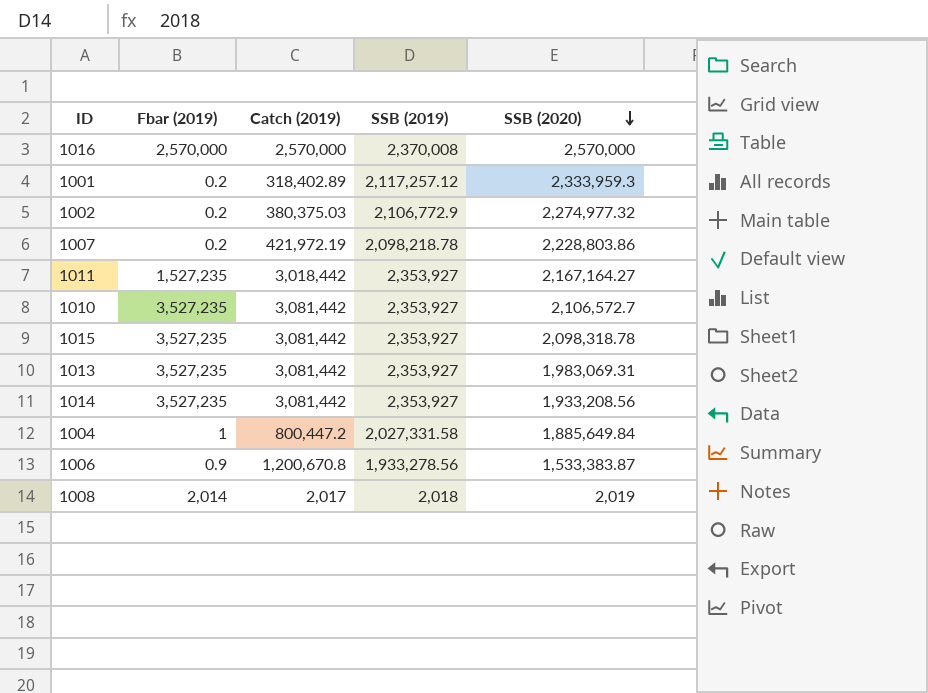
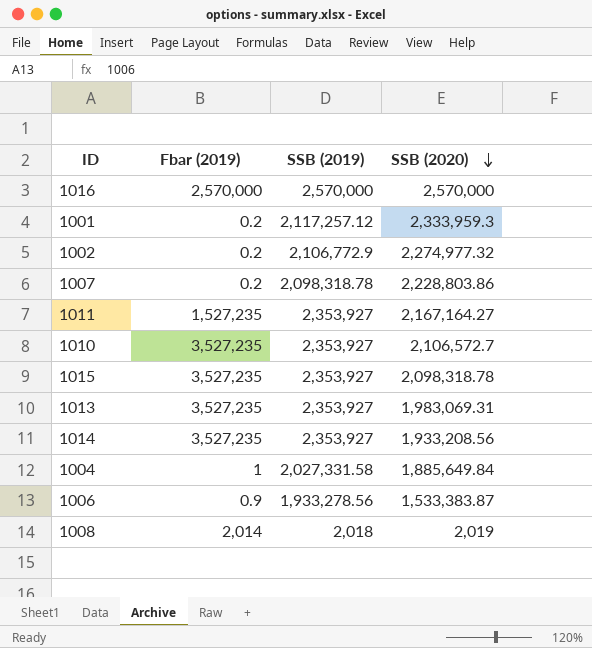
column Catch (2019) | position: 3 -> none
1016 | SSB (2019): 2,370,008 -> 2,570,000
1007 | SSB (2019): 2,098,218.78 -> 2,098,318.78

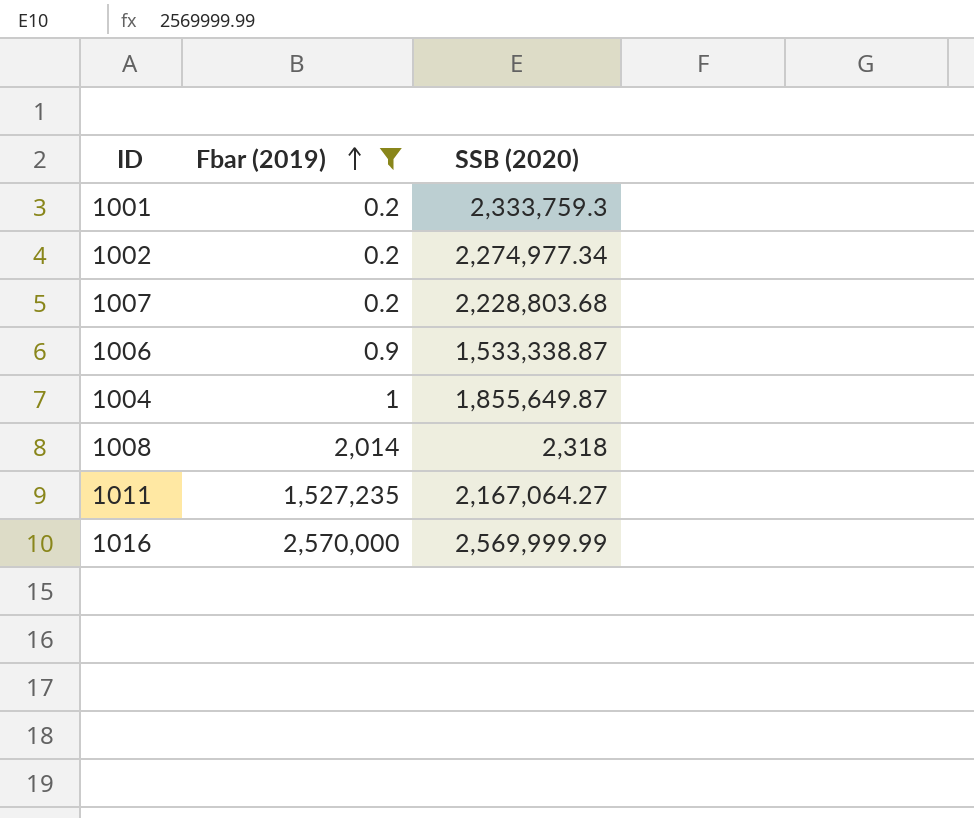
filter: none -> Fbar (2019) != 3,527,235
row order: SSB (2020) descending -> Fbar (2019) ascending
column SSB (2019) | position: 3 -> none
1001 | SSB (2020): 2,333,959.3 -> 2,333,759.3
1002 | SSB (2020): 2,274,977.32 -> 2,274,977.34
1007 | SSB (2020): 2,228,803.86 -> 2,228,803.68
1006 | SSB (2020): 1,533,383.87 -> 1,533,338.87
1004 | SSB (2020): 1,885,649.84 -> 1,855,649.87
1008 | SSB (2020): 2,019 -> 2,318
1011 | SSB (2020): 2,167,164.27 -> 2,167,064.27
1016 | SSB (2020): 2,570,000 -> 2,569,999.99

